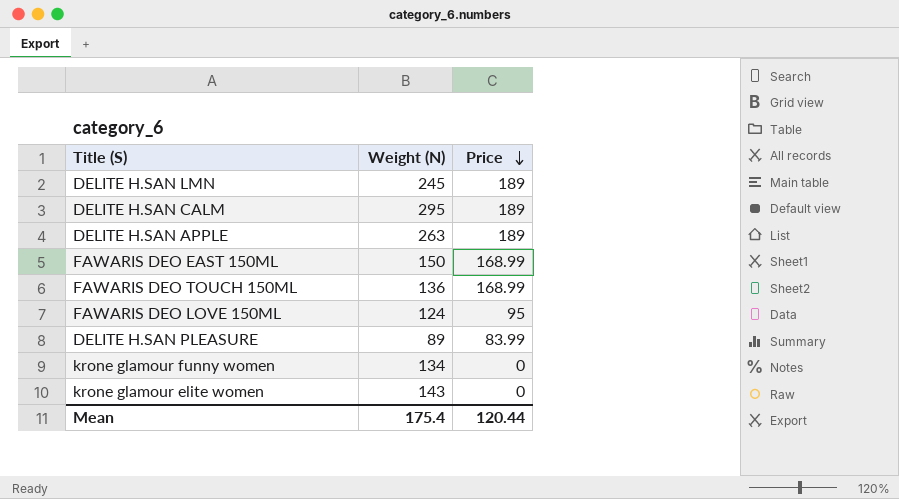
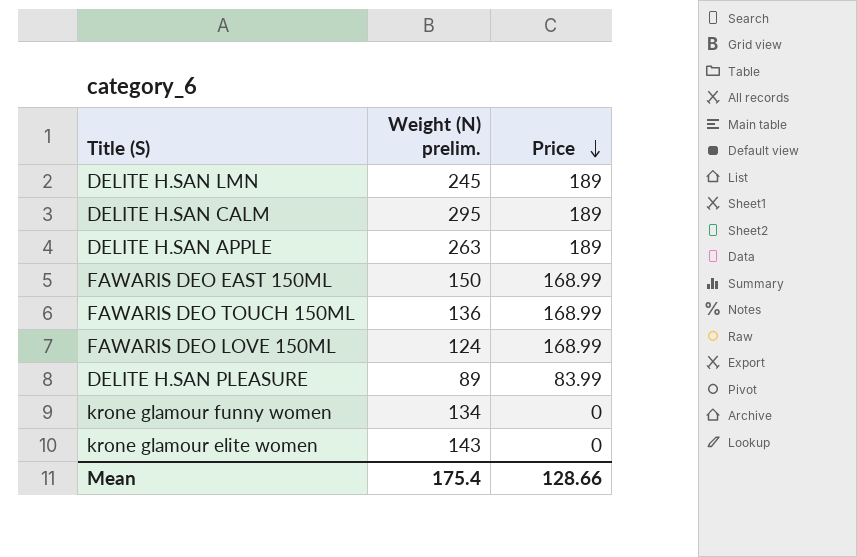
column name: Weight (N) -> Weight (N) prelim.
FAWARIS DEO LOVE 150ML | Price: 95 -> 168.99
Mean | Price: 120.44 -> 128.66

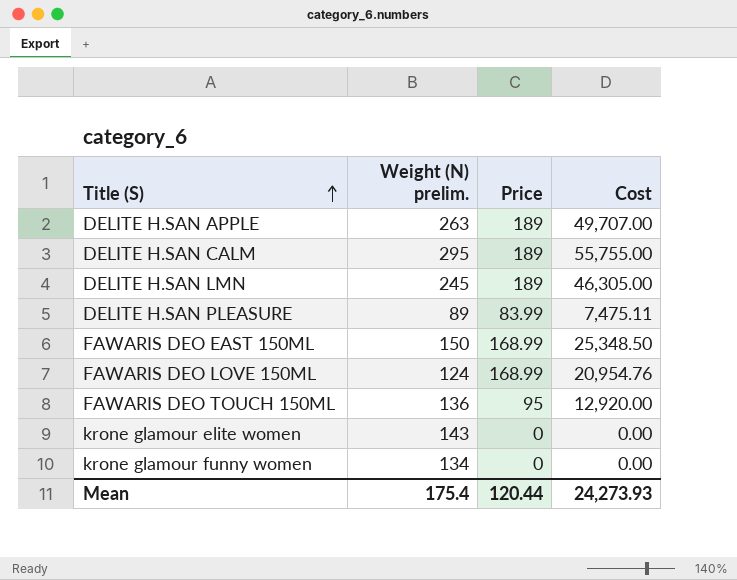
row order: Price descending -> Title (S) ascending
column Cost | formula: none -> [Weight (N) prelim.] * [Price]
FAWARIS DEO TOUCH 150ML | Price: 168.99 -> 95
Mean | Price: 128.66 -> 120.44

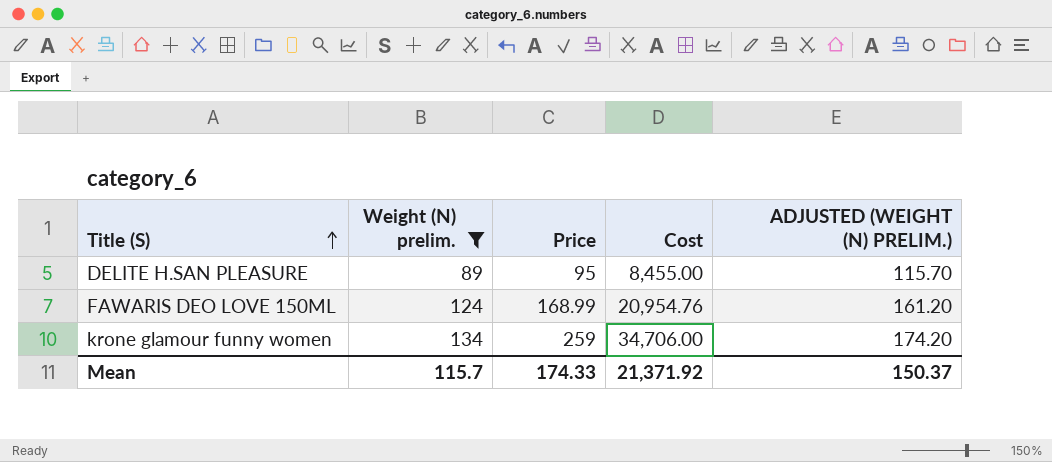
filter: none -> Weight (N) prelim. <= 134
column ADJUSTED (WEIGHT (N) PRELIM.) | formula: none -> [Weight (N) prelim.] * 1.3
DELITE H.SAN PLEASURE | Price: 83.99 -> 95
DELITE H.SAN PLEASURE | Cost: 7,475.11 -> 8,455.00
krone glamour funny women | Price: 0 -> 259
krone glamour funny women | Cost: 0.00 -> 34,706.00
Mean | Weight (N) prelim.: 175.4 -> 115.7
Mean | Price: 120.44 -> 174.33
Mean | Cost: 24,273.93 -> 21,371.92

